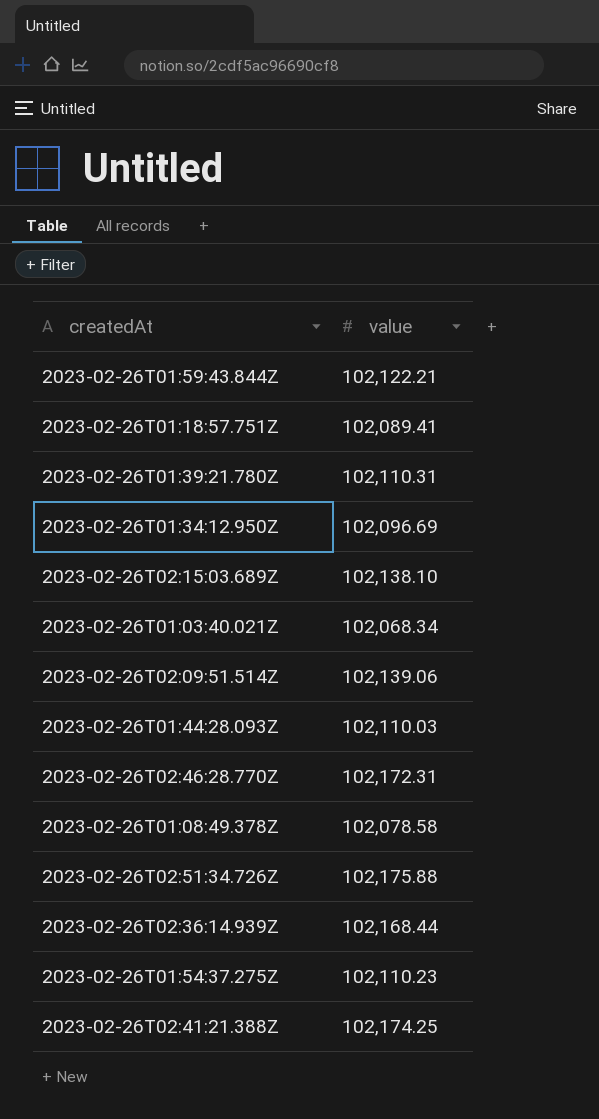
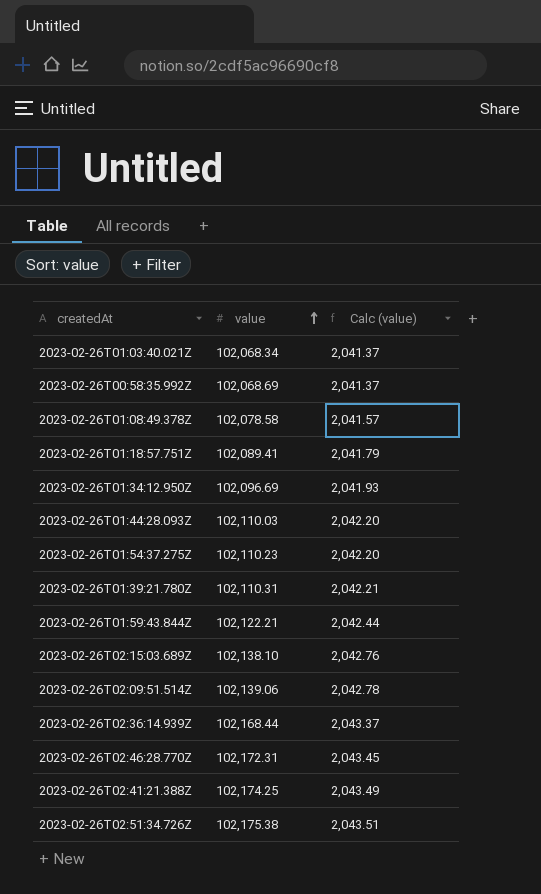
row order: none -> value ascending
column Calc (value) | formula: none -> [value] * 0.02
row 2023-02-26T00:58:35.992Z: none -> 102,068.69 | 2,041.37
2023-02-26T02:51:34.726Z | value: 102,175.88 -> 102,175.38

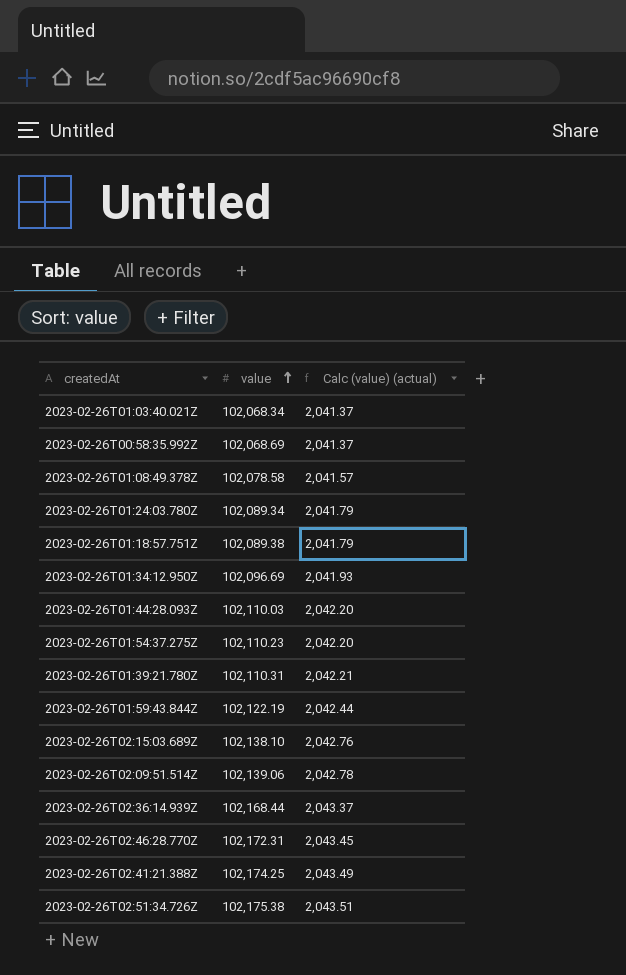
column name: Calc (value) -> Calc (value) (actual)
row 2023-02-26T01:24:03.780Z: none -> 102,089.34 | 2,041.79
2023-02-26T01:18:57.751Z | value: 102,089.41 -> 102,089.38
2023-02-26T01:59:43.844Z | value: 102,122.21 -> 102,122.19

